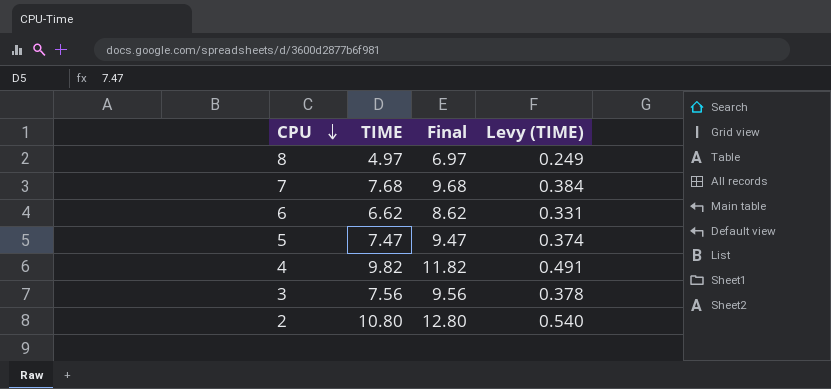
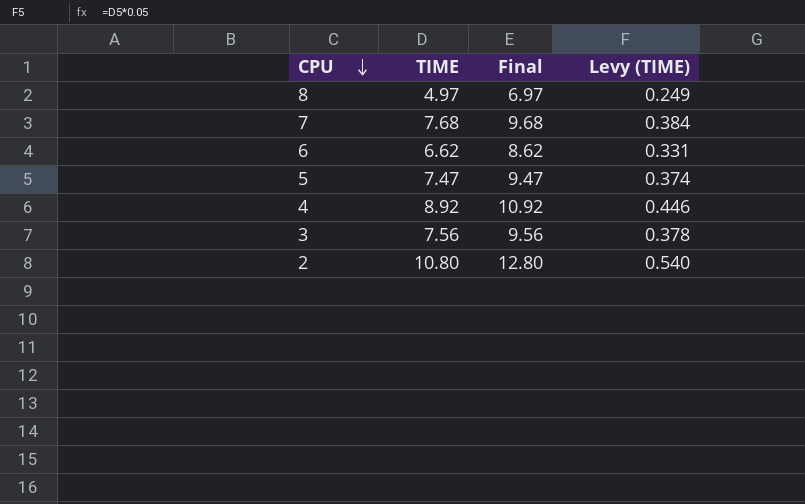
4 | TIME: 9.82 -> 8.92
4 | Final: 11.82 -> 10.92
4 | Levy (TIME): 0.491 -> 0.446

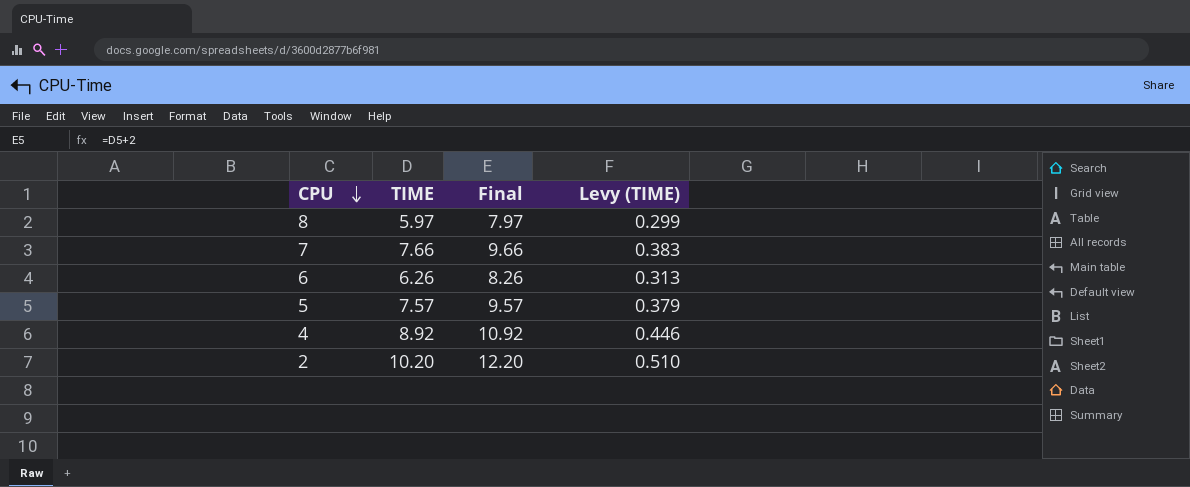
row 3: 7.56 | 9.56 | 0.378 -> none
8 | TIME: 4.97 -> 5.97
8 | Final: 6.97 -> 7.97
8 | Levy (TIME): 0.249 -> 0.299
7 | TIME: 7.68 -> 7.66
7 | Final: 9.68 -> 9.66
7 | Levy (TIME): 0.384 -> 0.383
6 | TIME: 6.62 -> 6.26
6 | Final: 8.62 -> 8.26
6 | Levy (TIME): 0.331 -> 0.313
5 | TIME: 7.47 -> 7.57
5 | Final: 9.47 -> 9.57
5 | Levy (TIME): 0.374 -> 0.379
2 | TIME: 10.80 -> 10.20
2 | Final: 12.80 -> 12.20
2 | Levy (TIME): 0.540 -> 0.510

